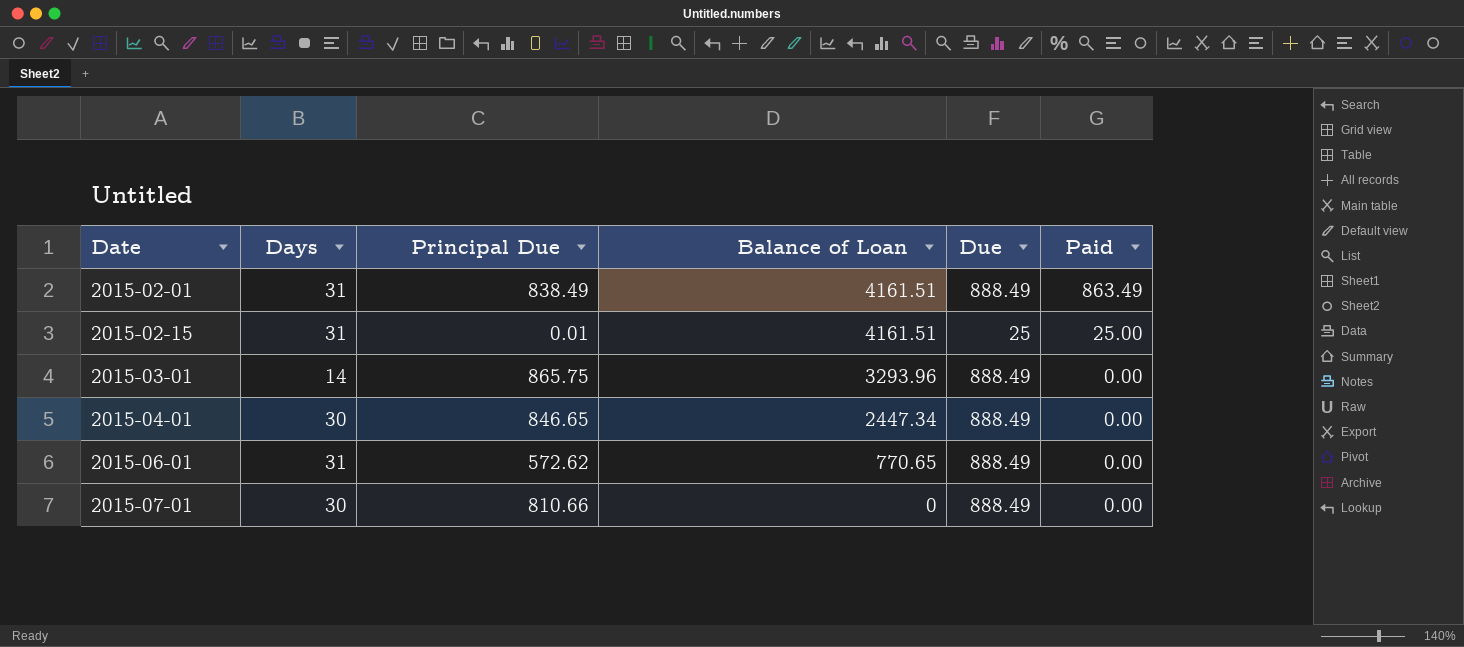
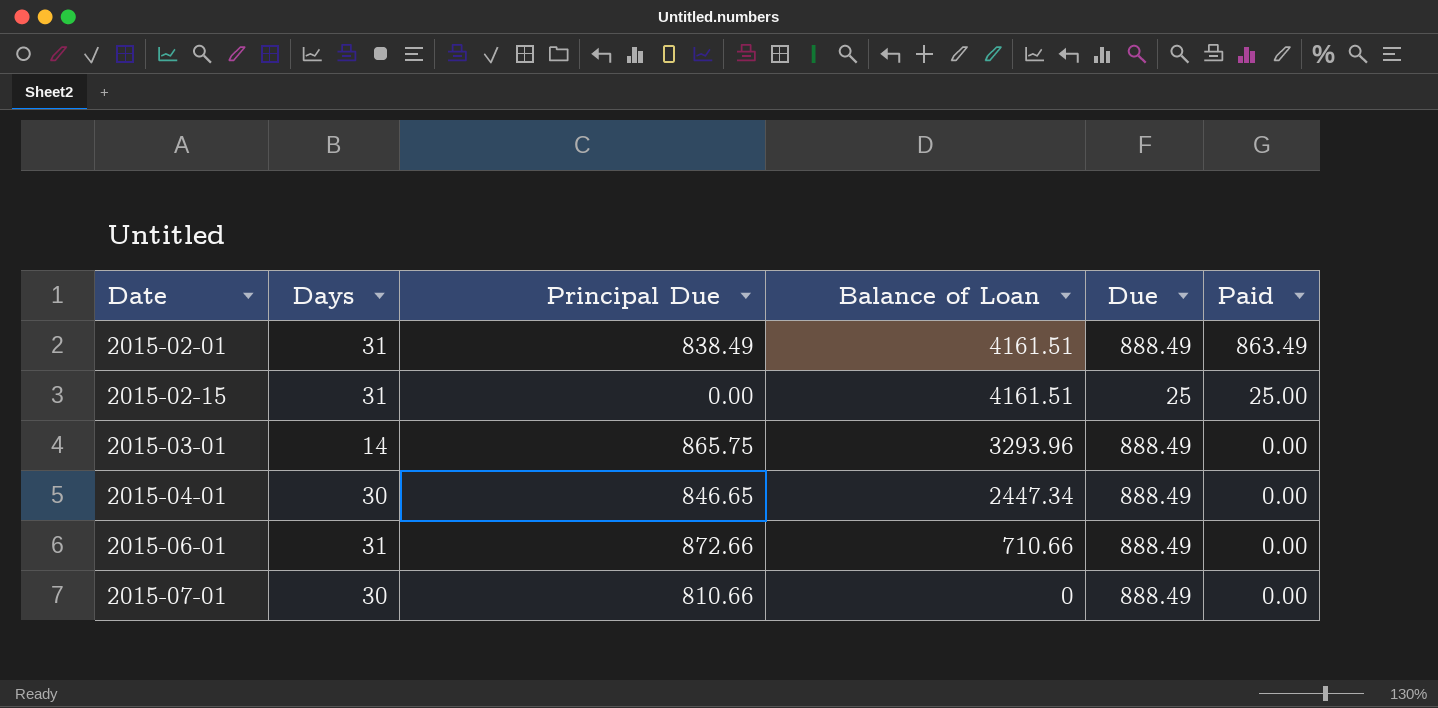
2015-02-15 | Principal Due: 0.01 -> 0.00
2015-06-01 | Principal Due: 572.62 -> 872.66
2015-06-01 | Balance of Loan: 770.65 -> 710.66

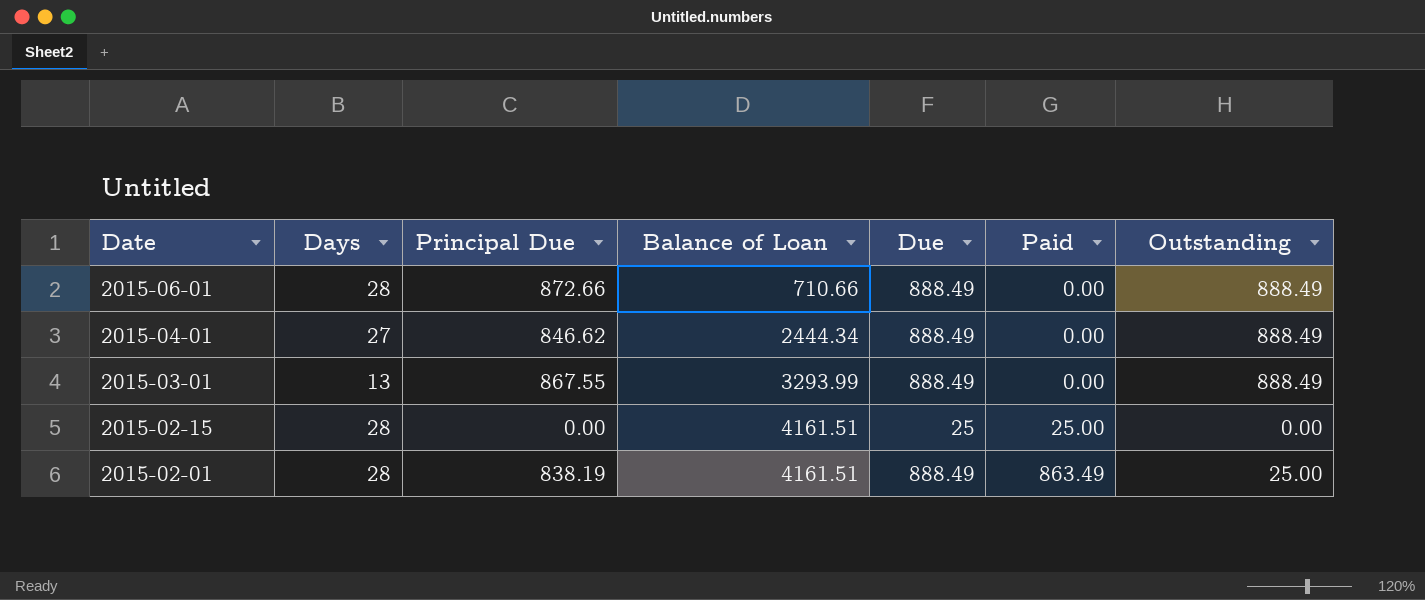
row order: Date ascending -> Date descending
column Outstanding | formula: none -> [Due] - [Paid]
row 2015-07-01: 30 | 810.66 | 0 | 888.49 | 0.00 -> none
2015-06-01 | Days: 31 -> 28
2015-04-01 | Days: 30 -> 27
2015-04-01 | Principal Due: 846.65 -> 846.62
2015-04-01 | Balance of Loan: 2447.34 -> 2444.34
2015-03-01 | Days: 14 -> 13
2015-03-01 | Principal Due: 865.75 -> 867.55
2015-03-01 | Balance of Loan: 3293.96 -> 3293.99
2015-02-15 | Days: 31 -> 28
2015-02-01 | Days: 31 -> 28
2015-02-01 | Principal Due: 838.49 -> 838.19

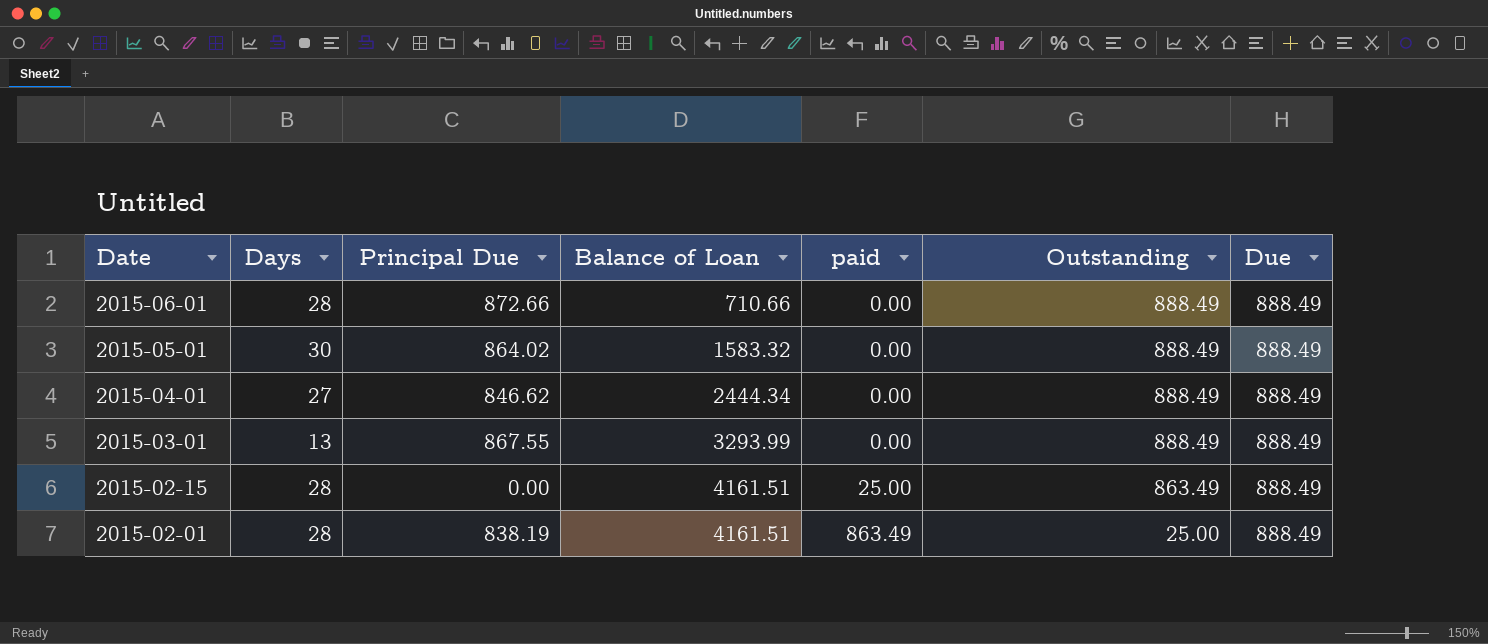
column name: Paid -> paid
column Due | position: 5 -> 7
row 2015-05-01: none -> 30 | 864.02 | 1583.32 | 0.00 | 888.49 | 888.49
2015-02-15 | Outstanding: 0.00 -> 863.49
2015-02-15 | Due: 25 -> 888.49

